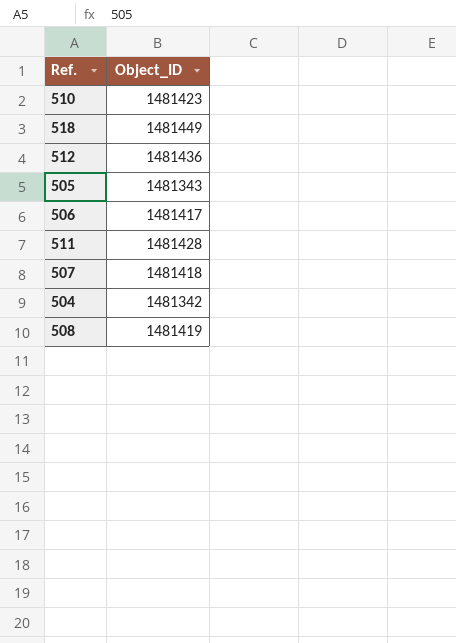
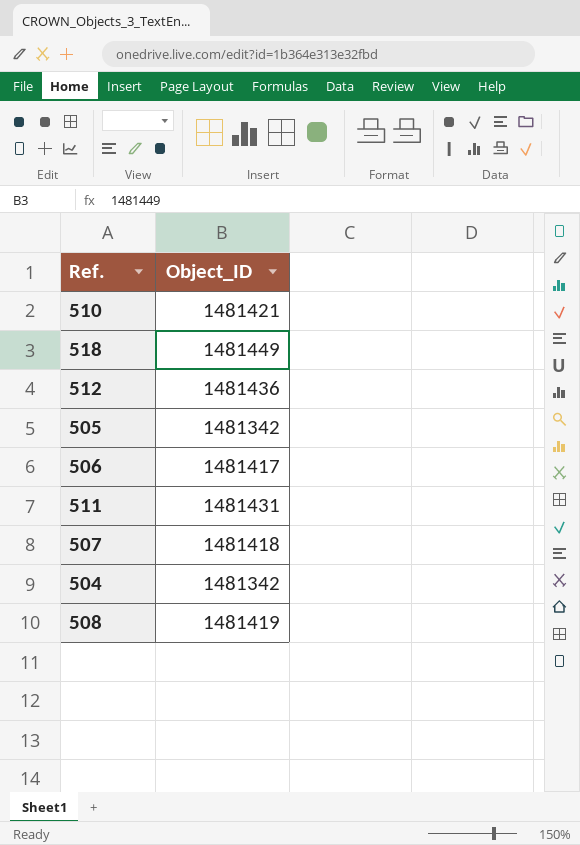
510 | Object_ID: 1481423 -> 1481421
505 | Object_ID: 1481343 -> 1481342
511 | Object_ID: 1481428 -> 1481431

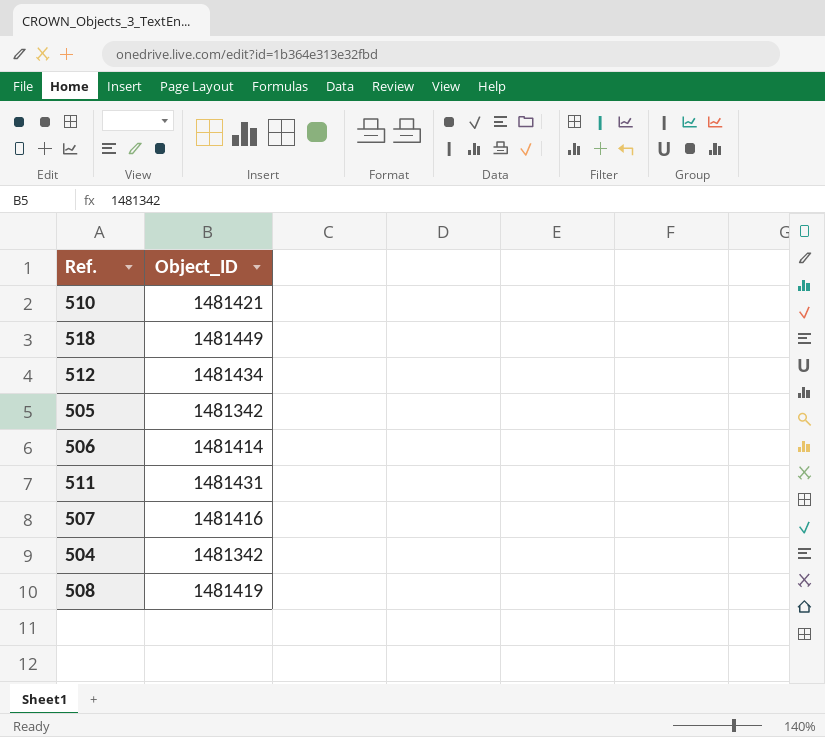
512 | Object_ID: 1481436 -> 1481434
506 | Object_ID: 1481417 -> 1481414
507 | Object_ID: 1481418 -> 1481416

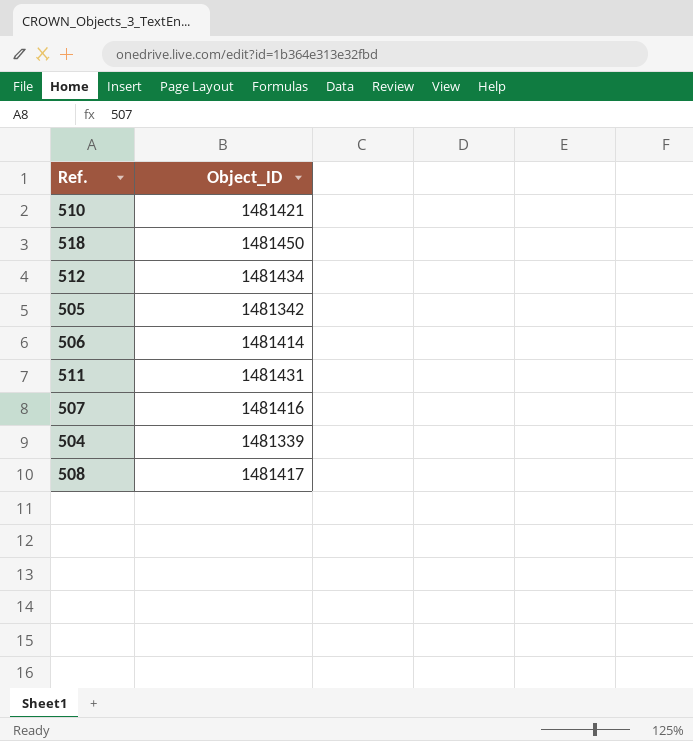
518 | Object_ID: 1481449 -> 1481450
504 | Object_ID: 1481342 -> 1481339
508 | Object_ID: 1481419 -> 1481417

